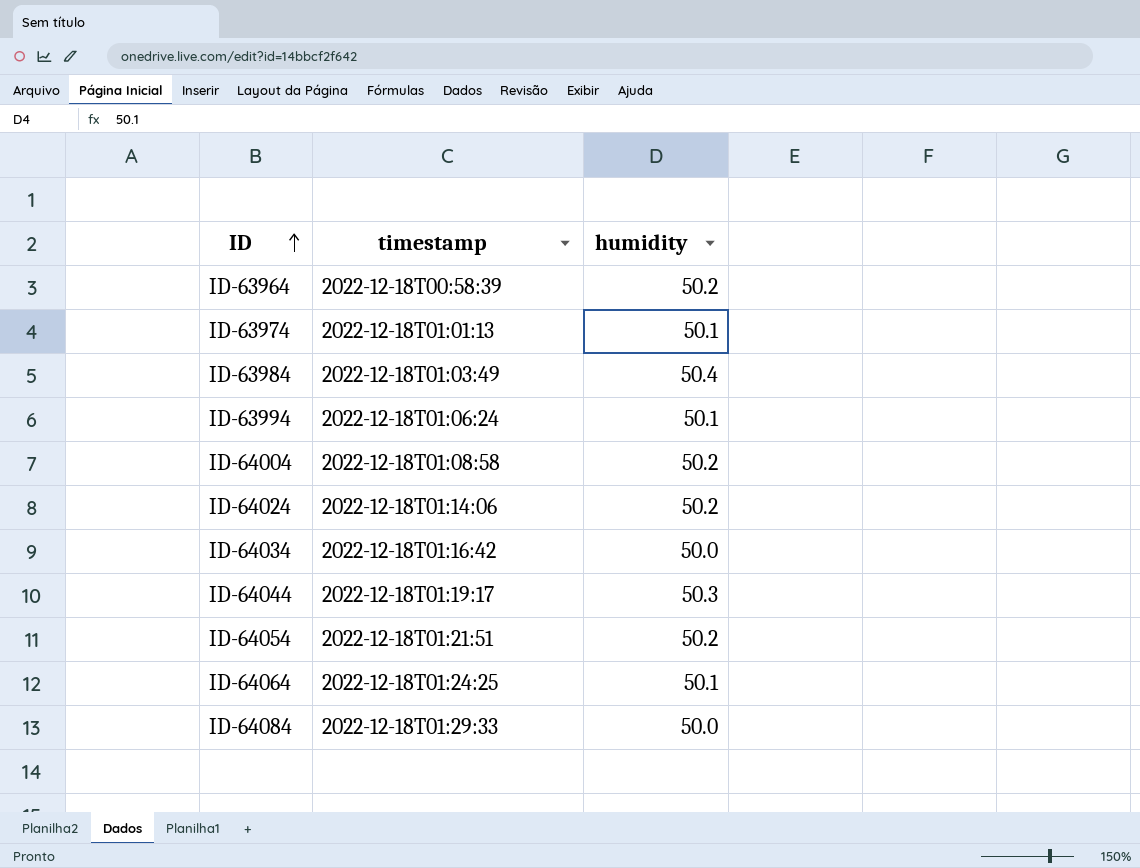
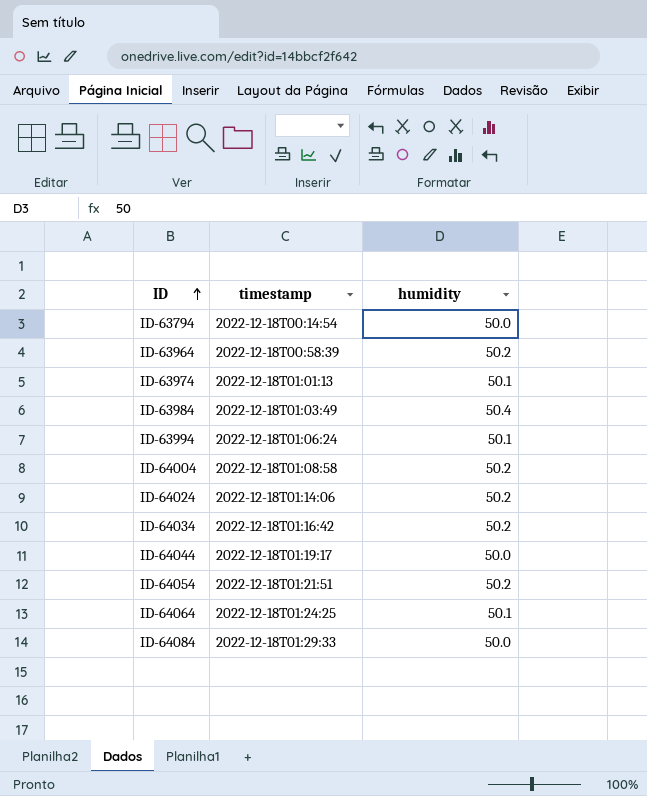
row ID-63794: none -> 2022-12-18T00:14:54 | 50.0
ID-64034 | humidity: 50.0 -> 50.2
ID-64044 | humidity: 50.3 -> 50.0

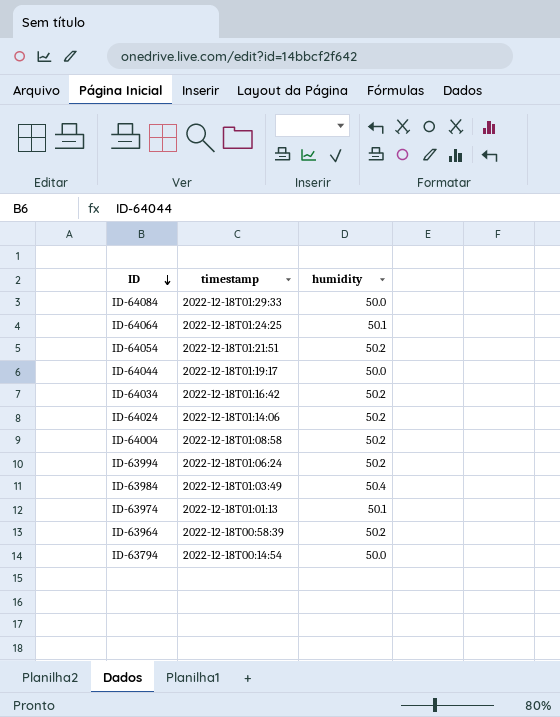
row order: ID ascending -> ID descending
ID-63994 | humidity: 50.1 -> 50.2

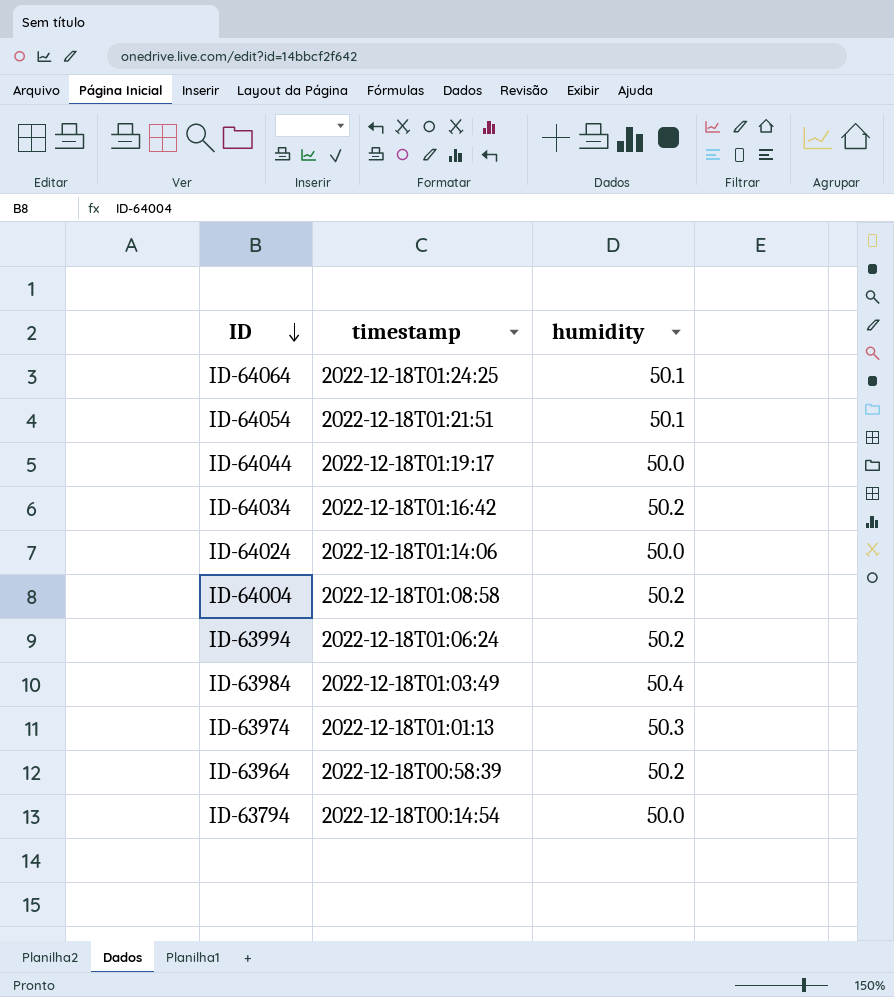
row ID-64084: 2022-12-18T01:29:33 | 50.0 -> none
ID-64054 | humidity: 50.2 -> 50.1
ID-64024 | humidity: 50.2 -> 50.0
ID-63974 | humidity: 50.1 -> 50.3

